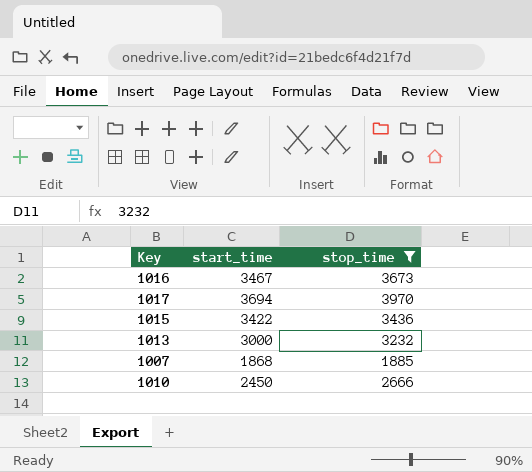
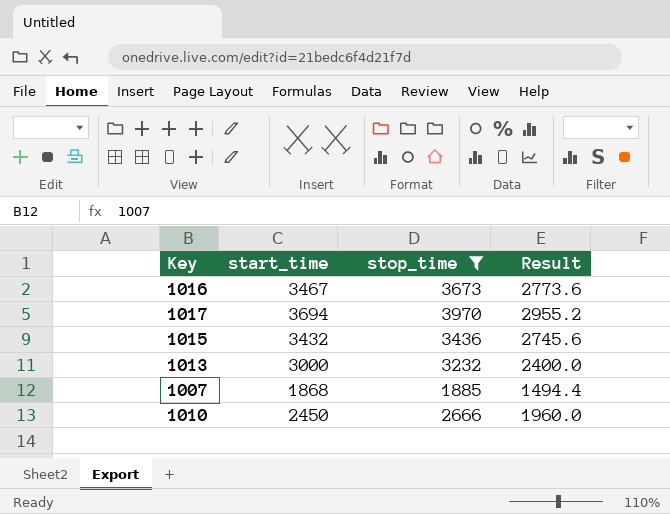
column Result | formula: none -> [start_time] * 0.8
1015 | start_time: 3422 -> 3432

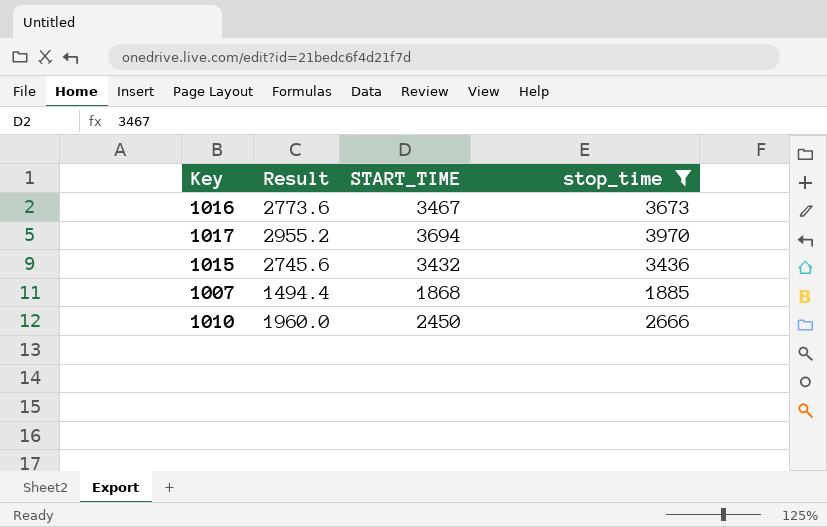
column Result | position: 4 -> 2
column name: start_time -> START_TIME
row 1013: 3000 | 3232 | 2400.0 -> none

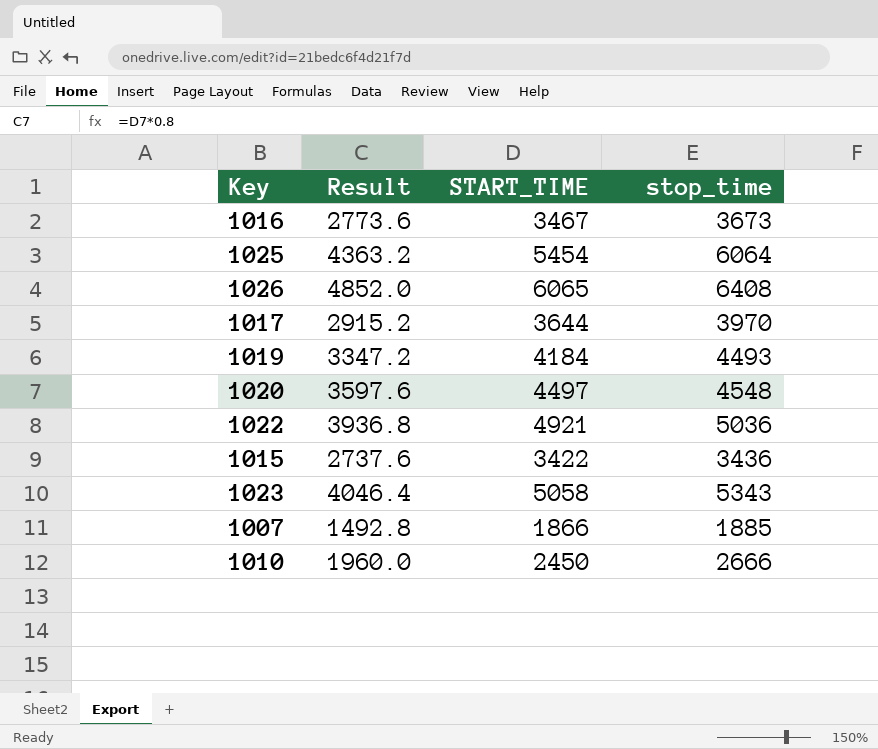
filter: stop_time <= 3970 -> none
1017 | Result: 2955.2 -> 2915.2
1017 | START_TIME: 3694 -> 3644
1015 | Result: 2745.6 -> 2737.6
1015 | START_TIME: 3432 -> 3422
1007 | Result: 1494.4 -> 1492.8
1007 | START_TIME: 1868 -> 1866

